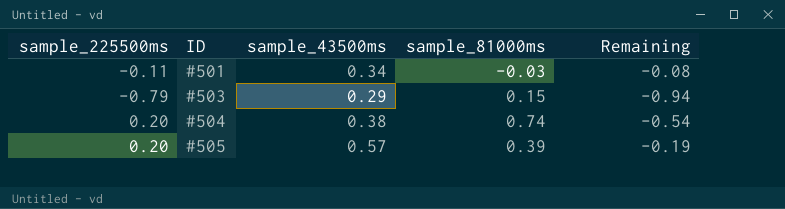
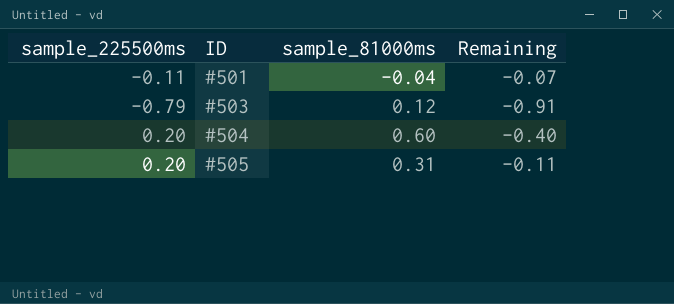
column sample_43500ms | position: 3 -> none
#501 | sample_81000ms: -0.03 -> -0.04
#501 | Remaining: -0.08 -> -0.07
#503 | sample_81000ms: 0.15 -> 0.12
#503 | Remaining: -0.94 -> -0.91
#504 | sample_81000ms: 0.74 -> 0.60
#504 | Remaining: -0.54 -> -0.40
#505 | sample_81000ms: 0.39 -> 0.31
#505 | Remaining: -0.19 -> -0.11

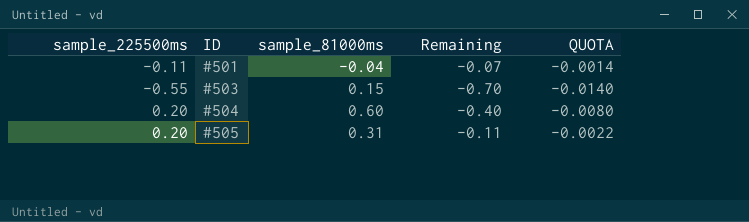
column QUOTA | formula: none -> [Remaining] * 0.02
#503 | sample_225500ms: -0.79 -> -0.55
#503 | sample_81000ms: 0.12 -> 0.15
#503 | Remaining: -0.91 -> -0.70

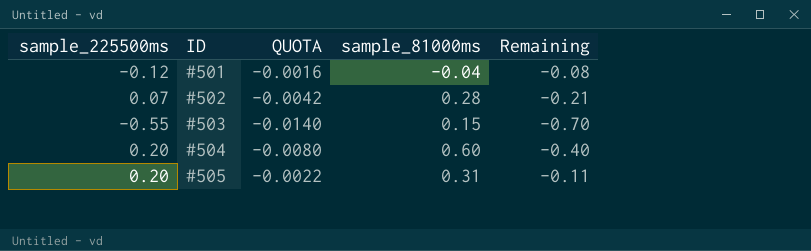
column QUOTA | position: 5 -> 3
#501 | sample_225500ms: -0.11 -> -0.12
#501 | QUOTA: -0.0014 -> -0.0016
#501 | Remaining: -0.07 -> -0.08
row #502: none -> 0.07 | -0.0042 | 0.28 | -0.21

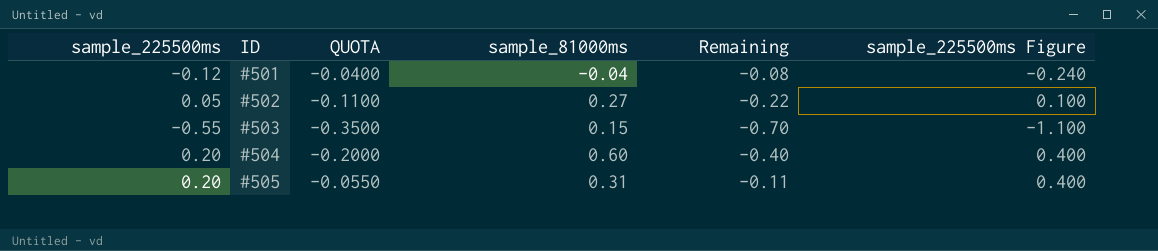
column QUOTA | formula: [Remaining] * 0.02 -> [Remaining] * 0.5
column sample_225500ms Figure | formula: none -> [sample_225500ms] * 2
#502 | sample_225500ms: 0.07 -> 0.05
#502 | sample_81000ms: 0.28 -> 0.27
#502 | Remaining: -0.21 -> -0.22

